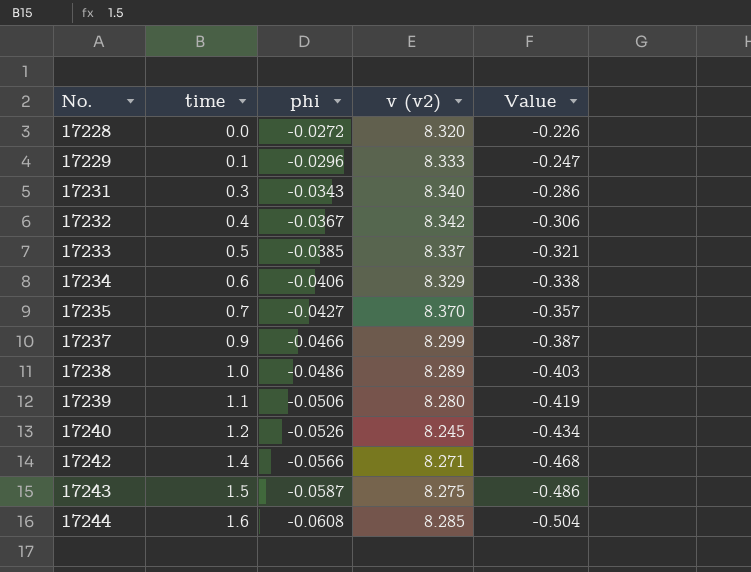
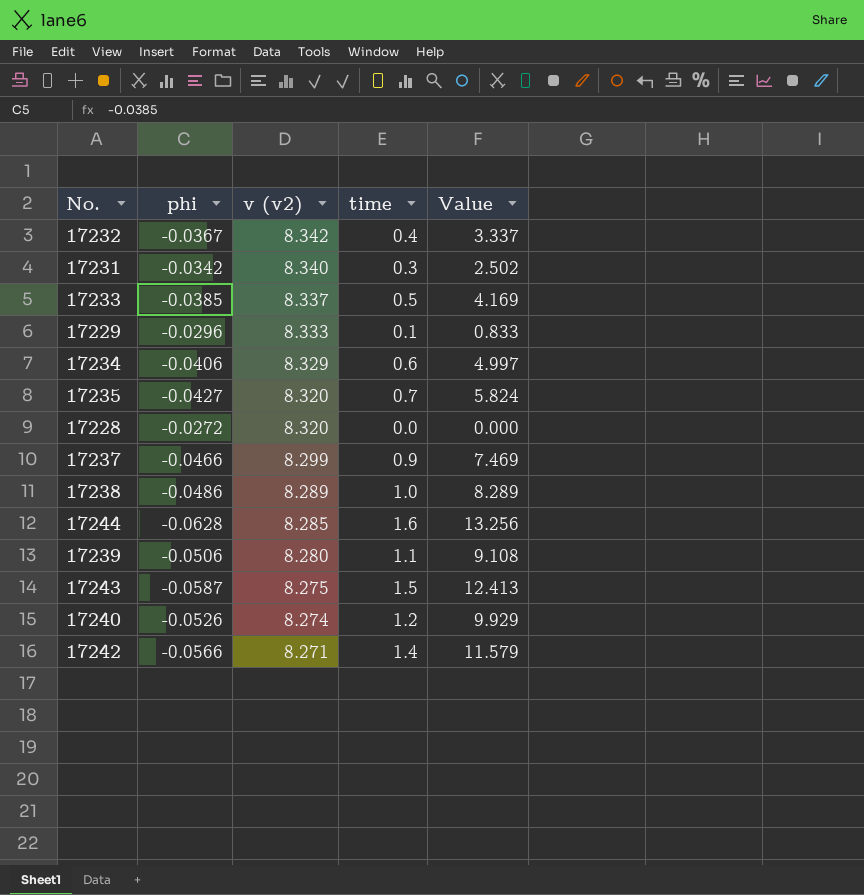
row order: No. ascending -> v (v2) descending
column time | position: 2 -> 4
column Value | formula: [phi] * [v (v2)] -> [v (v2)] * [time]
17231 | phi: -0.0343 -> -0.0342
17235 | v (v2): 8.370 -> 8.320
17244 | phi: -0.0608 -> -0.0628
17240 | v (v2): 8.245 -> 8.274

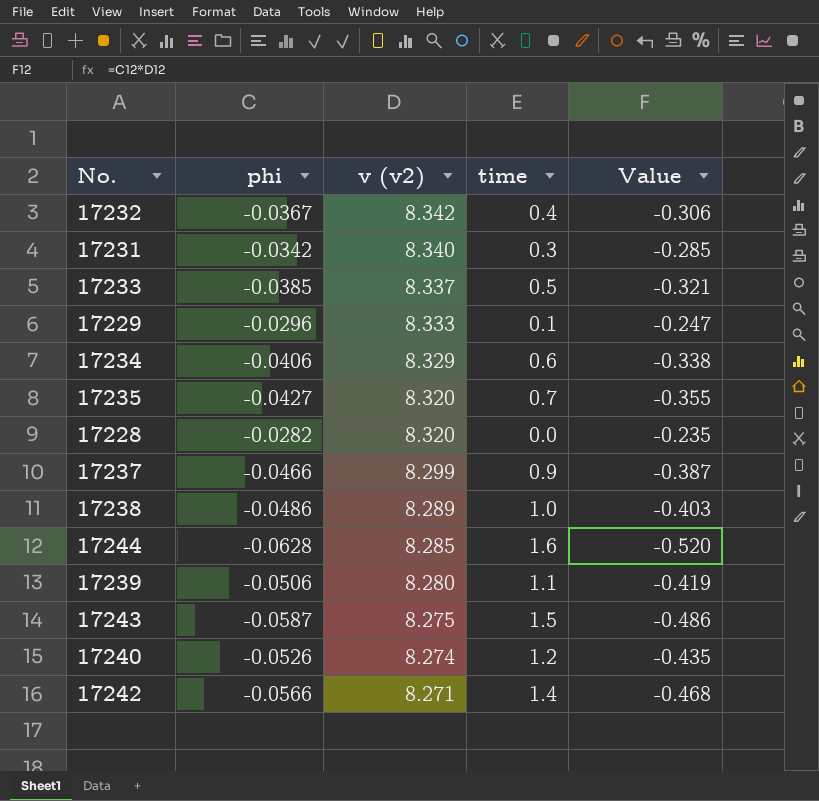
column Value | formula: [v (v2)] * [time] -> [phi] * [v (v2)]
17228 | phi: -0.0272 -> -0.0282

